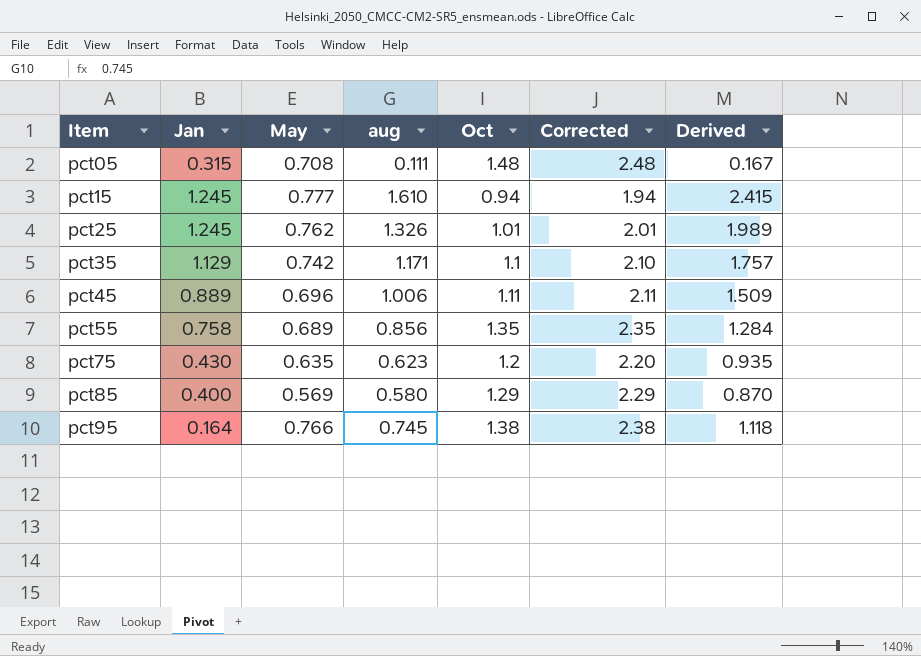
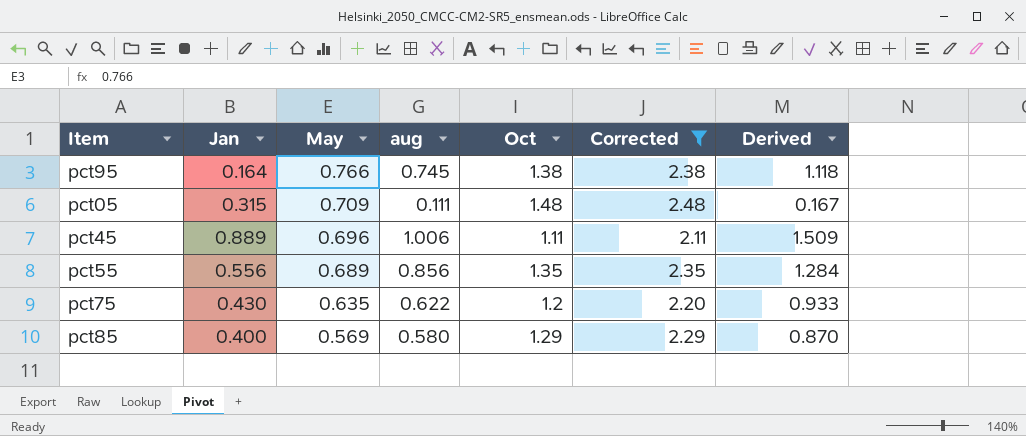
filter: none -> Corrected >= 2.11
row order: Item ascending -> May descending
pct05 | May: 0.708 -> 0.709
pct55 | Jan: 0.758 -> 0.556
pct75 | aug: 0.623 -> 0.622
pct75 | Derived: 0.935 -> 0.933

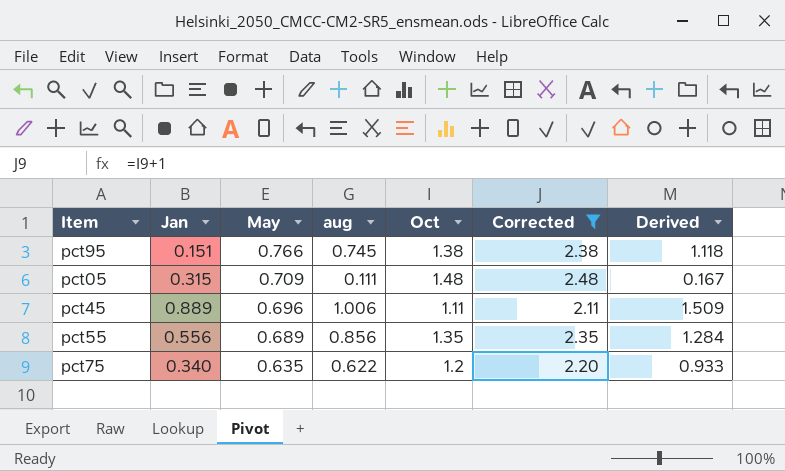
row pct85: 0.400 | 0.569 | 0.580 | 1.29 | 2.29 | 0.870 -> none
pct95 | Jan: 0.164 -> 0.151
pct75 | Jan: 0.430 -> 0.340

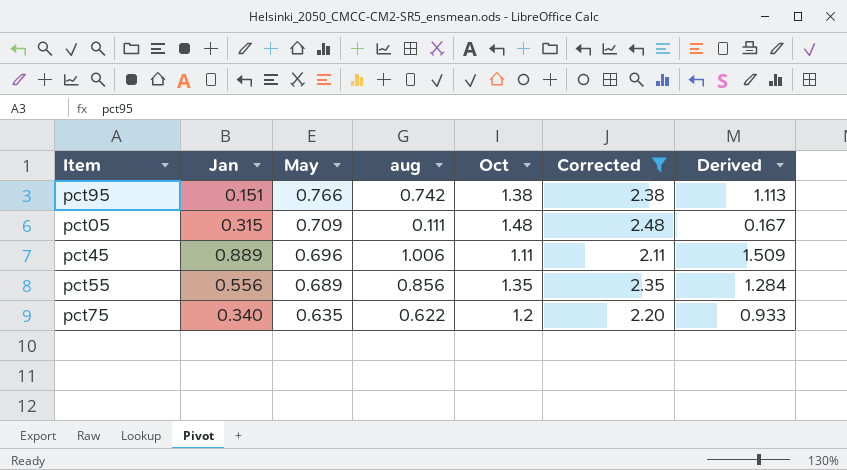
pct95 | aug: 0.745 -> 0.742
pct95 | Derived: 1.118 -> 1.113

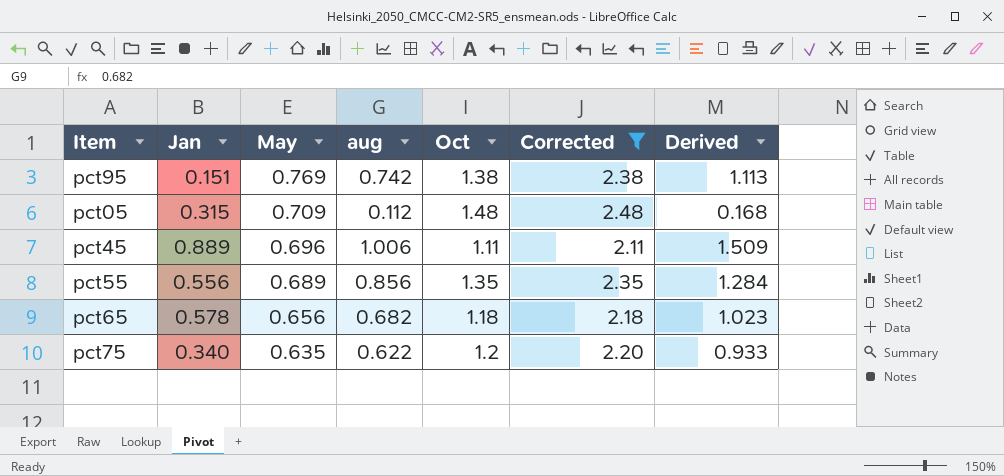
pct95 | May: 0.766 -> 0.769
pct05 | aug: 0.111 -> 0.112
pct05 | Derived: 0.167 -> 0.168
row pct65: none -> 0.578 | 0.656 | 0.682 | 1.18 | 2.18 | 1.023

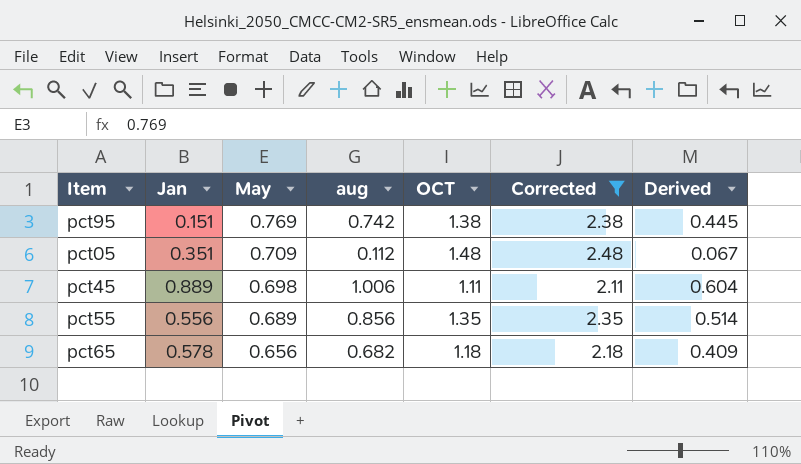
column name: Oct -> OCT
column Derived | formula: [aug] * 1.5 -> [aug] * 0.6
row pct75: 0.340 | 0.635 | 0.622 | 1.2 | 2.20 | 0.933 -> none
pct05 | Jan: 0.315 -> 0.351
pct45 | May: 0.696 -> 0.698

